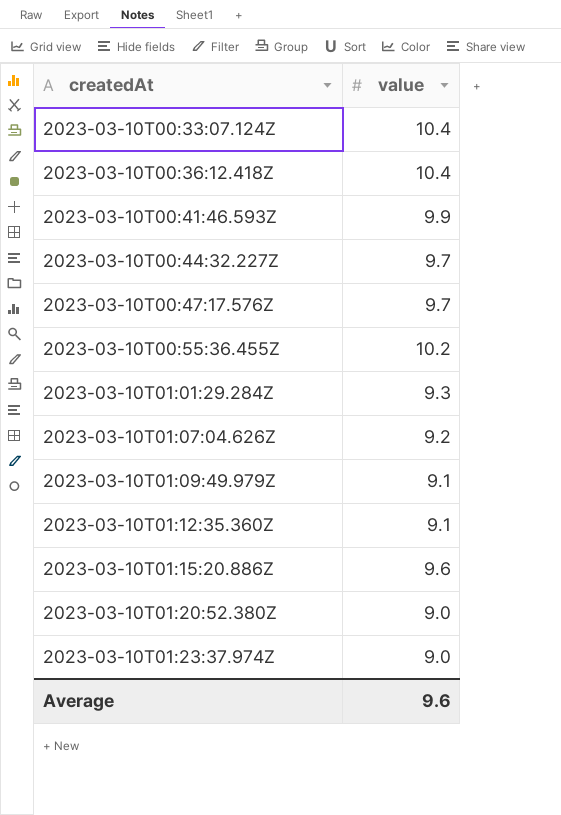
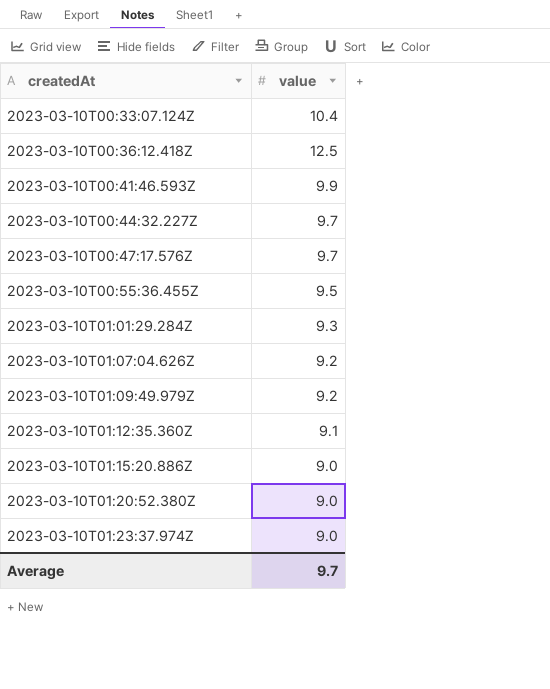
2023-03-10T00:36:12.418Z | value: 10.4 -> 12.5
2023-03-10T00:55:36.455Z | value: 10.2 -> 9.5
2023-03-10T01:09:49.979Z | value: 9.1 -> 9.2
2023-03-10T01:15:20.886Z | value: 9.6 -> 9.0
Average | value: 9.6 -> 9.7

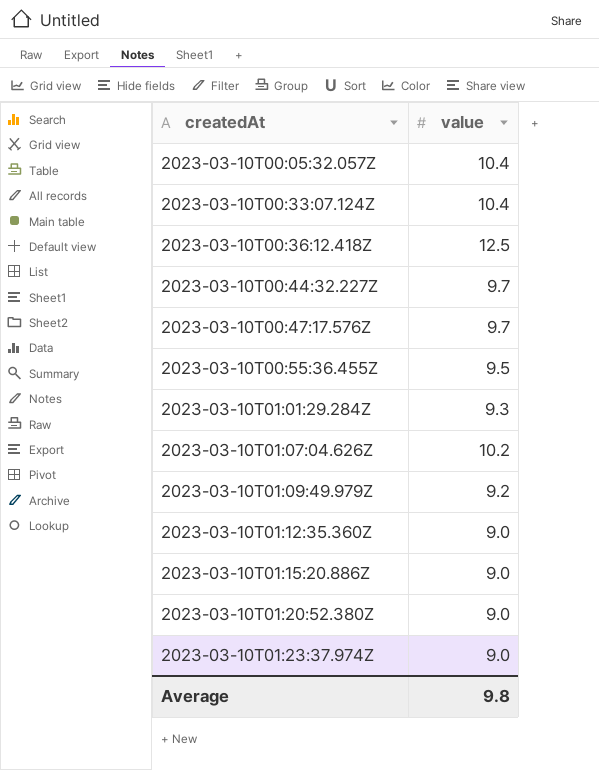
row 2023-03-10T00:41:46.593Z: 9.9 -> none
row 2023-03-10T00:05:32.057Z: none -> 10.4
2023-03-10T01:07:04.626Z | value: 9.2 -> 10.2
2023-03-10T01:12:35.360Z | value: 9.1 -> 9.0
Average | value: 9.7 -> 9.8

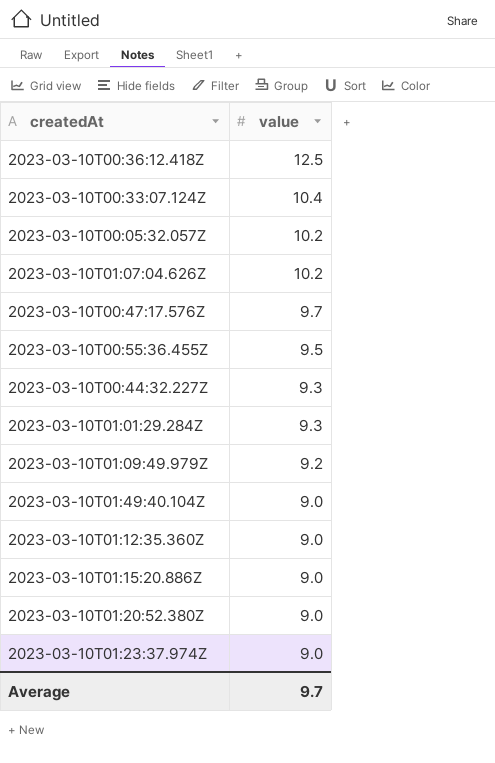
row order: createdAt ascending -> value descending
2023-03-10T00:05:32.057Z | value: 10.4 -> 10.2
2023-03-10T00:44:32.227Z | value: 9.7 -> 9.3
row 2023-03-10T01:49:40.104Z: none -> 9.0
Average | value: 9.8 -> 9.7

